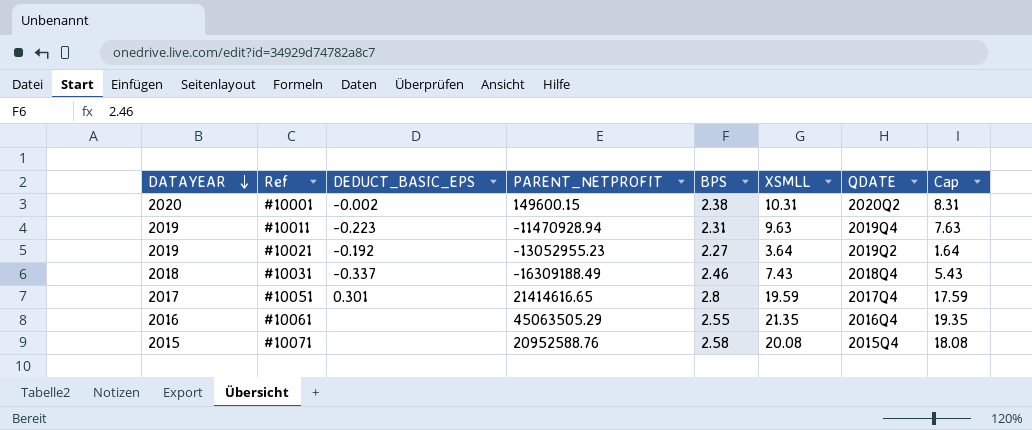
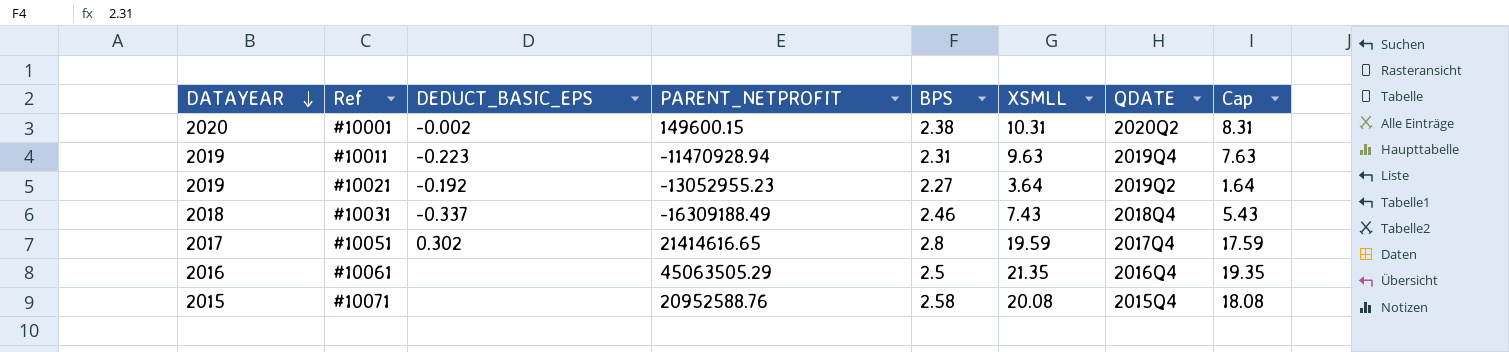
#10051 | DEDUCT_BASIC_EPS: 0.301 -> 0.302
#10061 | BPS: 2.55 -> 2.5

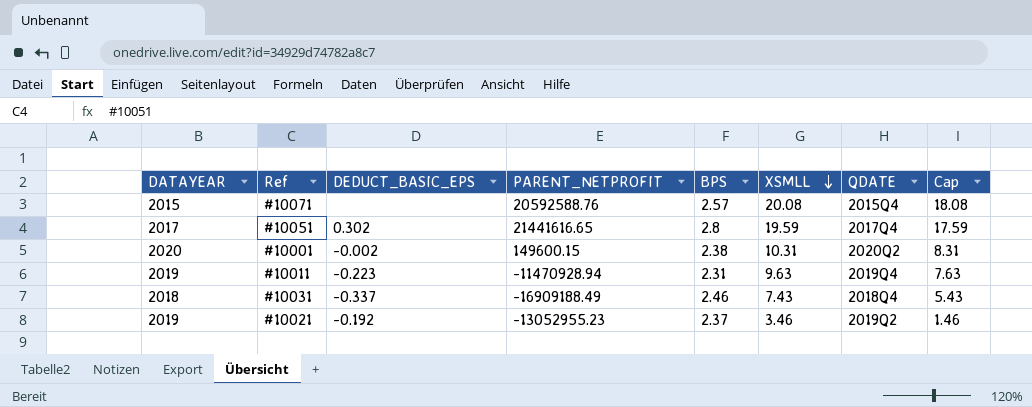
row order: DATAYEAR descending -> XSMLL descending
row #10061: 2016 | none | 45063505.29 | 2.5 | 21.35 | 2016Q4 | 19.35 -> none
#10071 | PARENT_NETPROFIT: 20952588.76 -> 20592588.76
#10071 | BPS: 2.58 -> 2.57
#10051 | PARENT_NETPROFIT: 21414616.65 -> 21441616.65
#10031 | PARENT_NETPROFIT: -16309188.49 -> -16909188.49
#10021 | BPS: 2.27 -> 2.37
#10021 | XSMLL: 3.64 -> 3.46
#10021 | Cap: 1.64 -> 1.46

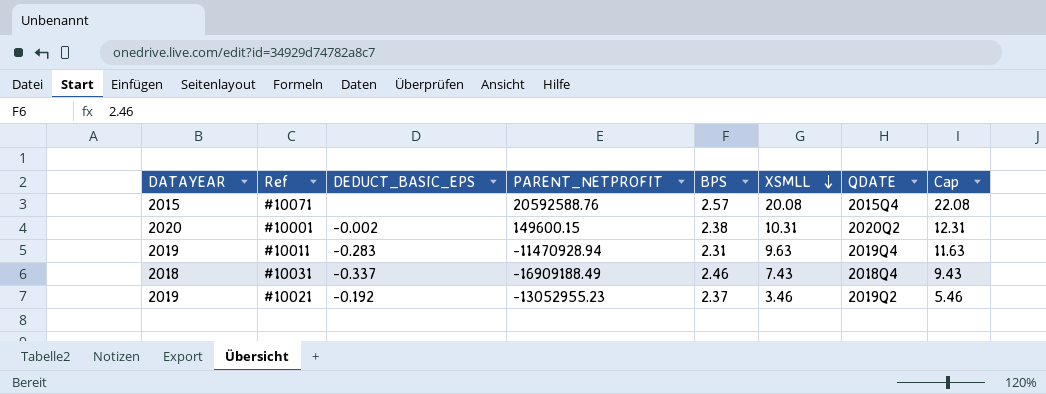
column Cap | formula: [XSMLL] - 2 -> [XSMLL] + 2
row #10051: 2017 | 0.302 | 21441616.65 | 2.8 | 19.59 | 2017Q4 | 17.59 -> none
#10011 | DEDUCT_BASIC_EPS: -0.223 -> -0.283

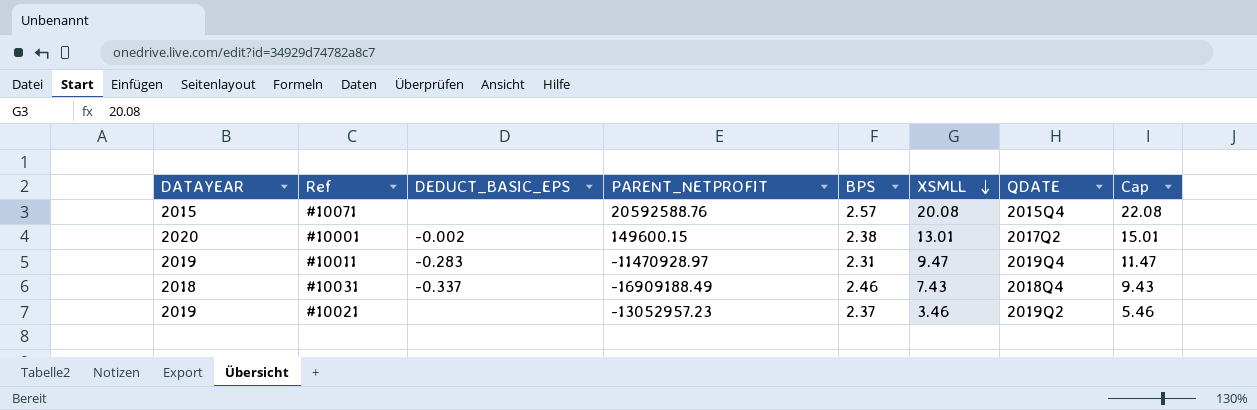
#10001 | XSMLL: 10.31 -> 13.01
#10001 | QDATE: 2020Q2 -> 2017Q2
#10001 | Cap: 12.31 -> 15.01
#10011 | PARENT_NETPROFIT: -11470928.94 -> -11470928.97
#10011 | XSMLL: 9.63 -> 9.47
#10011 | Cap: 11.63 -> 11.47
#10021 | DEDUCT_BASIC_EPS: -0.192 -> none
#10021 | PARENT_NETPROFIT: -13052955.23 -> -13052957.23

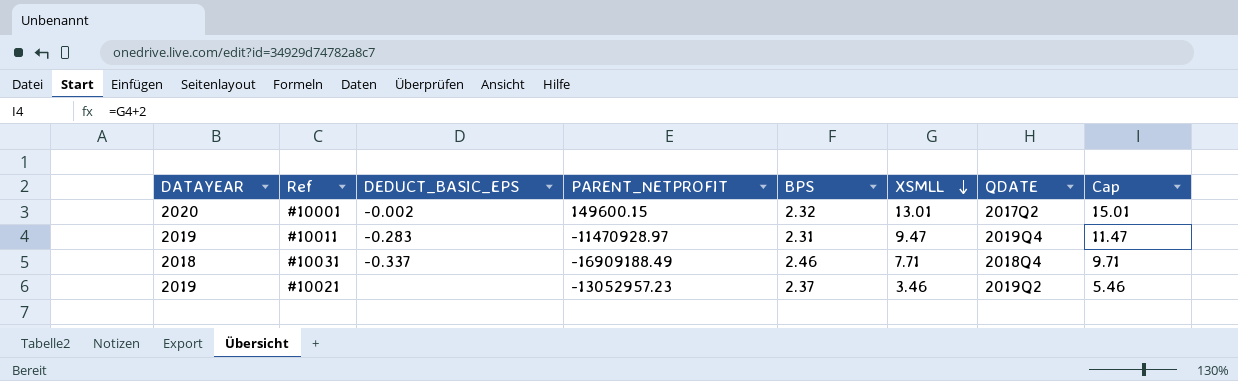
row #10071: 2015 | none | 20592588.76 | 2.57 | 20.08 | 2015Q4 | 22.08 -> none
#10001 | BPS: 2.38 -> 2.32
#10031 | XSMLL: 7.43 -> 7.71
#10031 | Cap: 9.43 -> 9.71

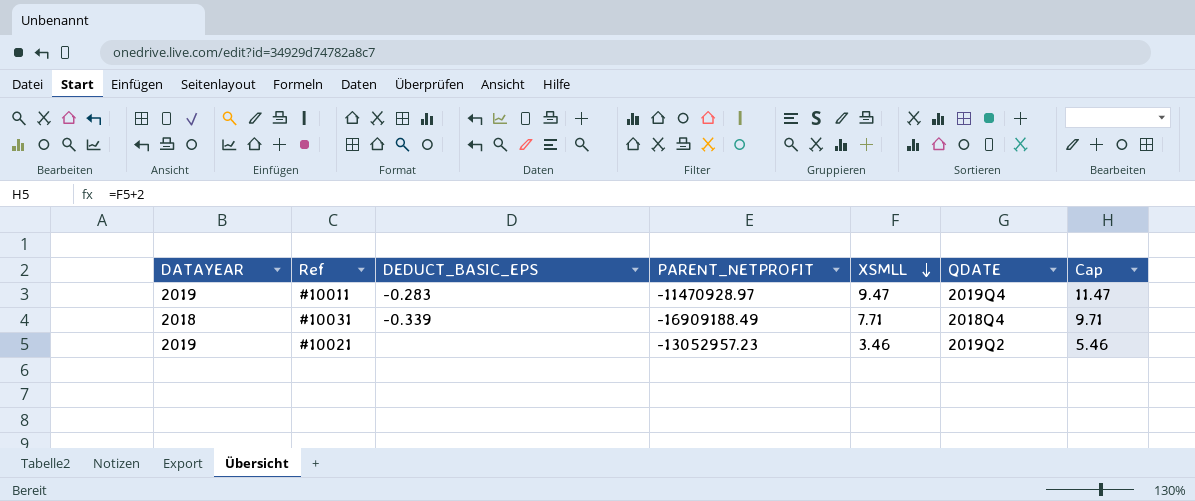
column BPS | position: 5 -> none
row #10001: 2020 | -0.002 | 149600.15 | 2.32 | 13.01 | 2017Q2 | 15.01 -> none
#10031 | DEDUCT_BASIC_EPS: -0.337 -> -0.339

